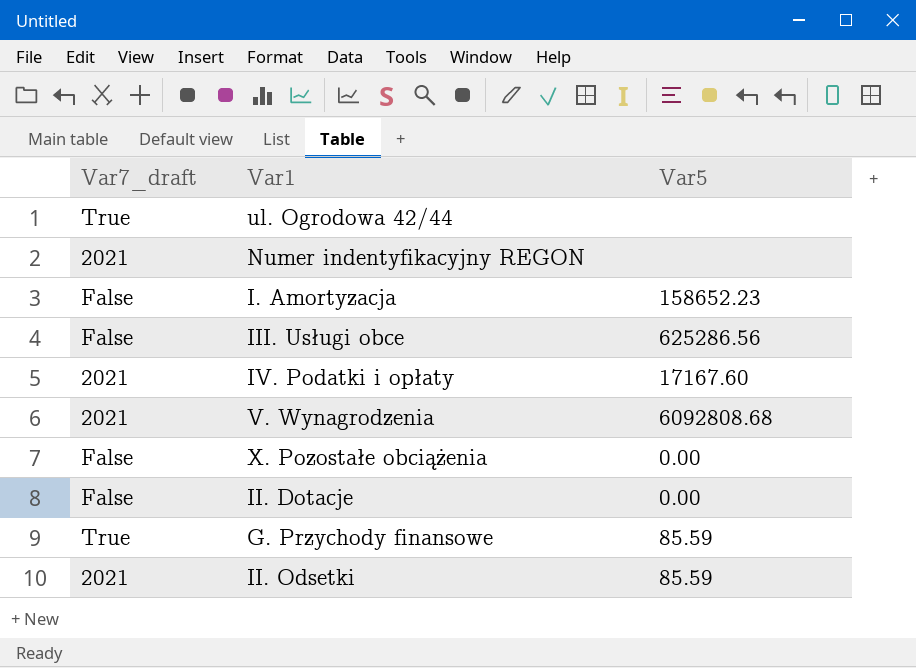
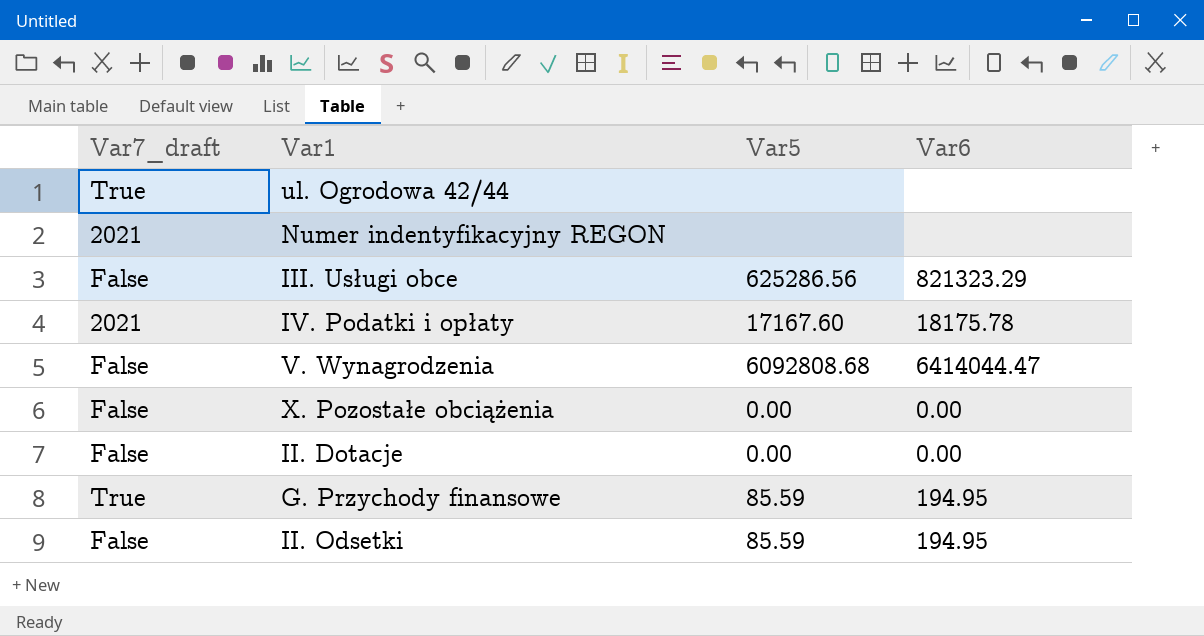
column Var6 | position: none -> 4
row I. Amortyzacja: False | 158652.23 -> none
V. Wynagrodzenia | Var7_draft: 2021 -> False
II. Odsetki | Var7_draft: 2021 -> False

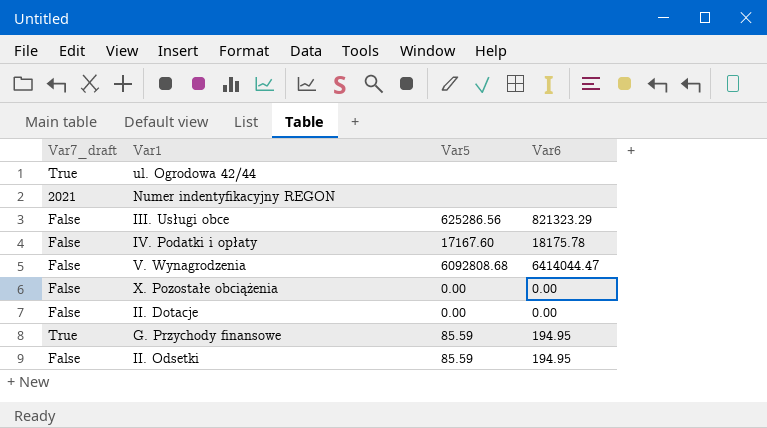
IV. Podatki i opłaty | Var7_draft: 2021 -> False

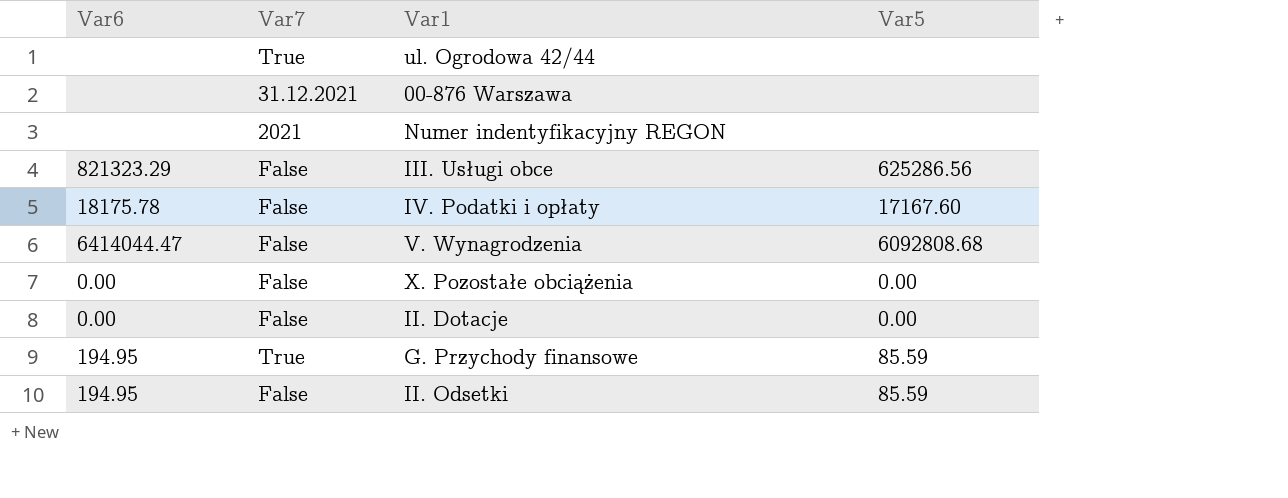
column Var6 | position: 4 -> 1
column name: Var7_draft -> Var7
row 00-876 Warszawa: none -> none | 31.12.2021 | none

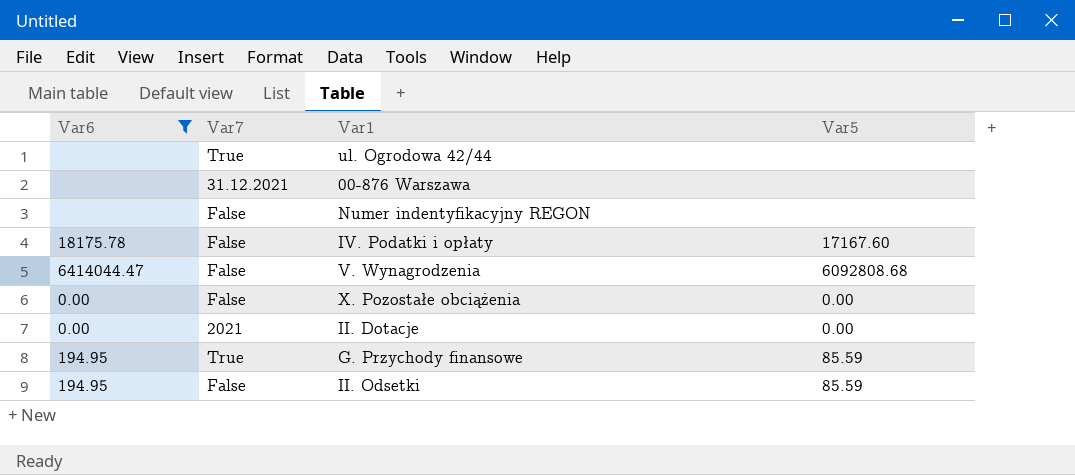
filter: none -> Var6 != 821323.29
Numer indentyfikacyjny REGON | Var7: 2021 -> False
II. Dotacje | Var7: False -> 2021

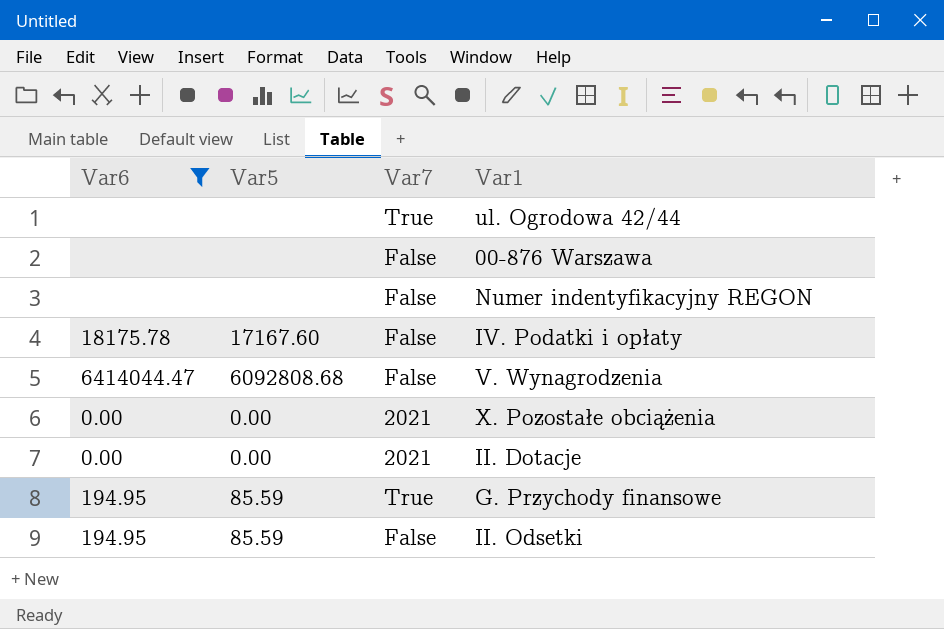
column Var5 | position: 4 -> 2
00-876 Warszawa | Var7: 31.12.2021 -> False
X. Pozostałe obciążenia | Var7: False -> 2021

